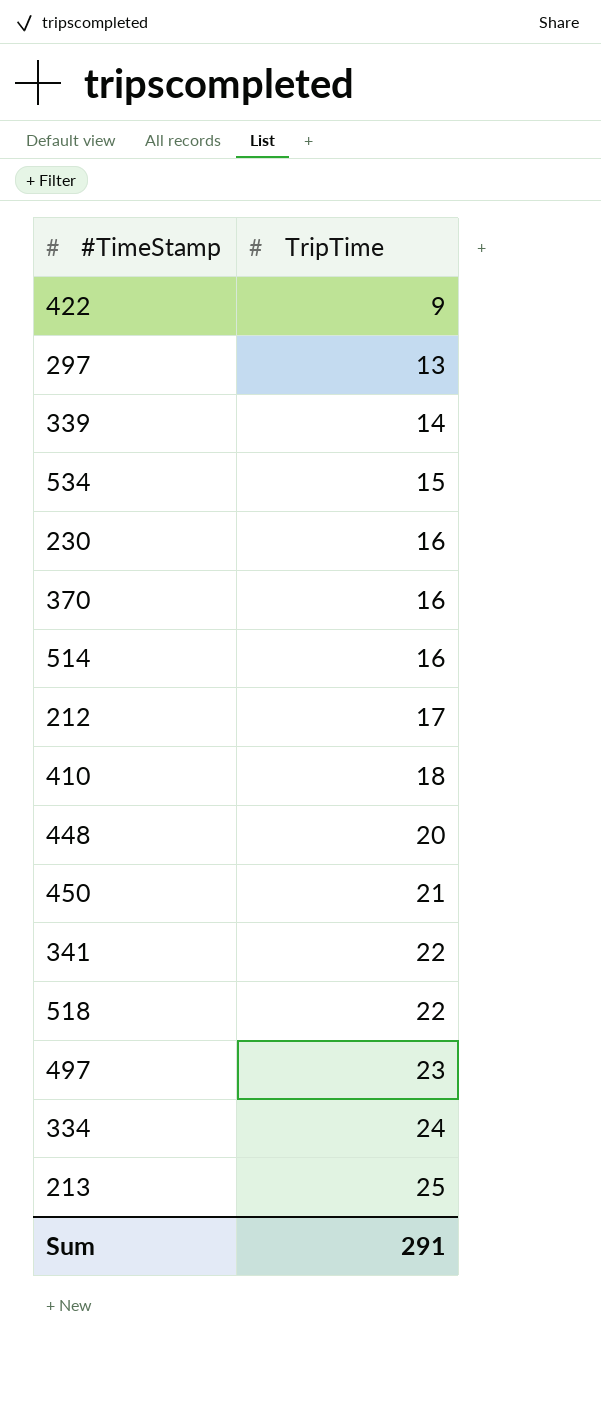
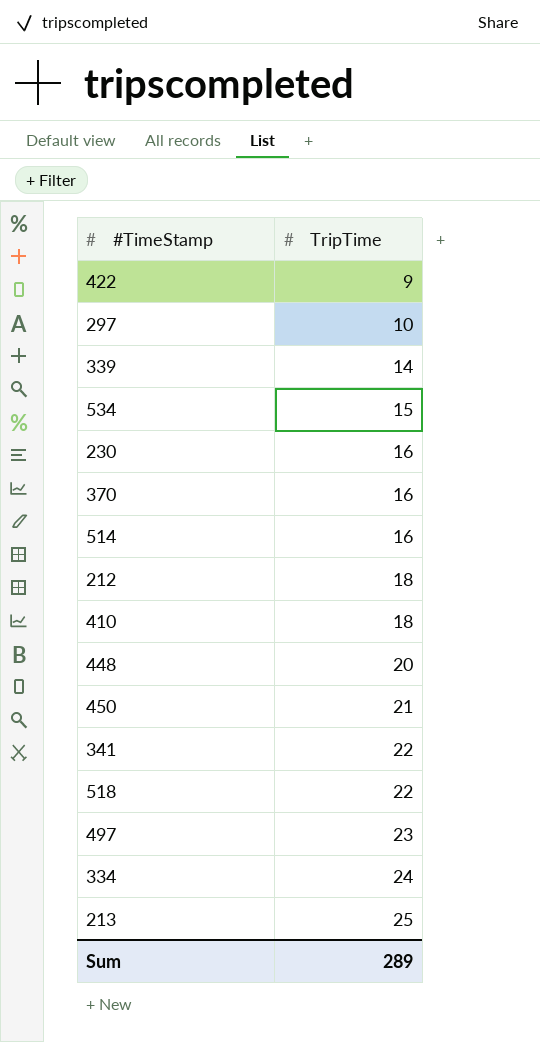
297 | TripTime: 13 -> 10
212 | TripTime: 17 -> 18
Sum | TripTime: 291 -> 289

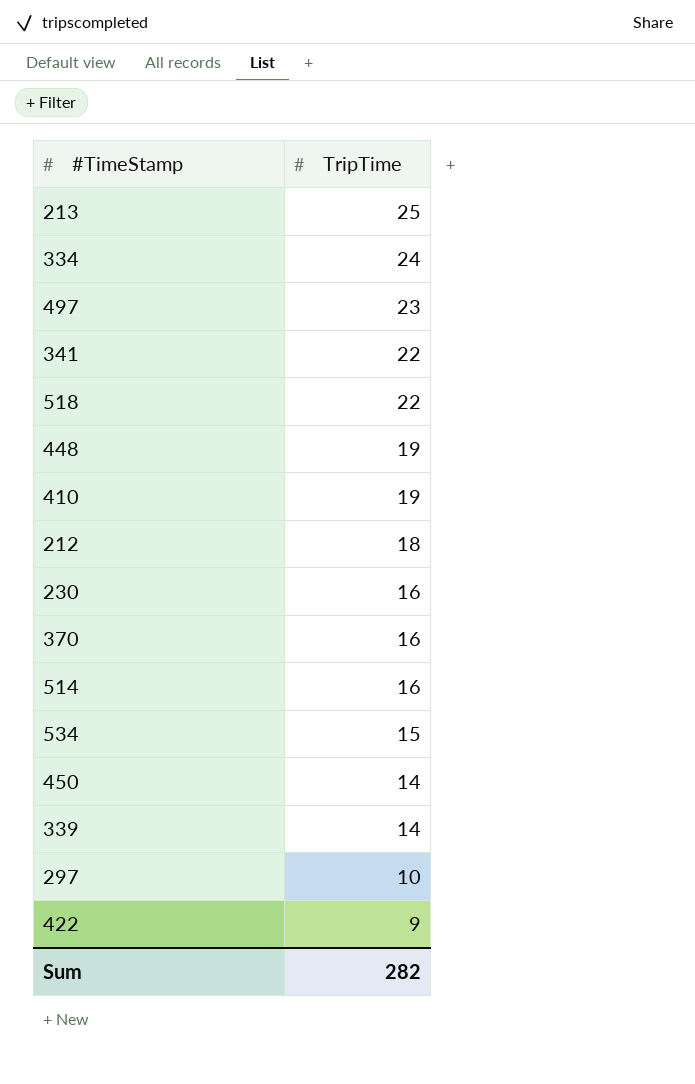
row order: TripTime ascending -> TripTime descending
448 | TripTime: 20 -> 19
410 | TripTime: 18 -> 19
450 | TripTime: 21 -> 14
Sum | TripTime: 289 -> 282

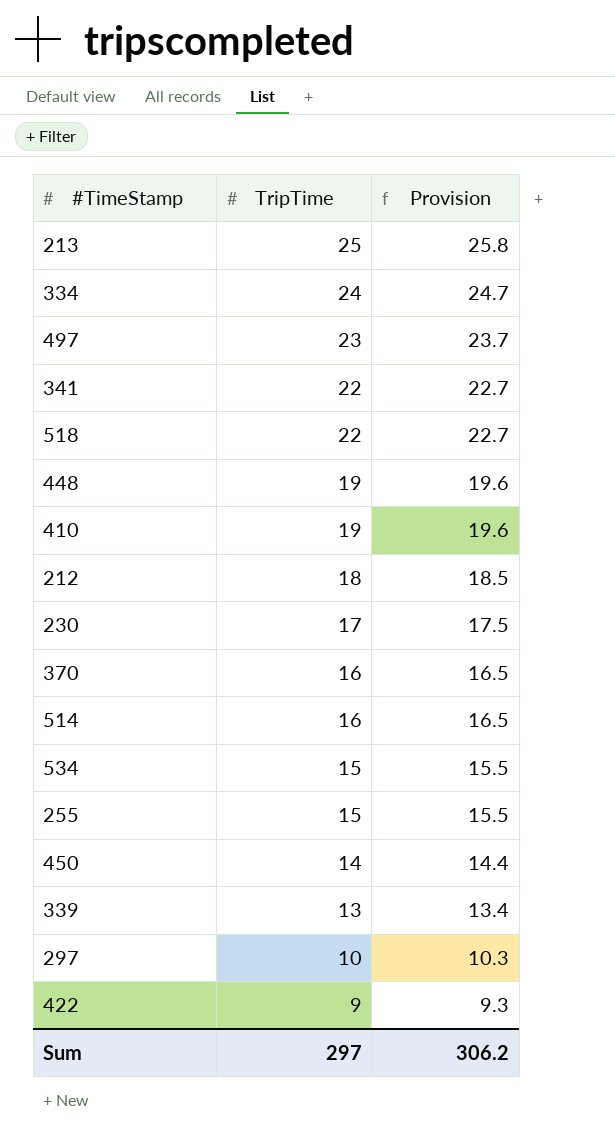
column Provision | formula: none -> [TripTime] * 1.03
230 | TripTime: 16 -> 17
row 255: none -> 15 | 15.5
339 | TripTime: 14 -> 13
Sum | TripTime: 282 -> 297

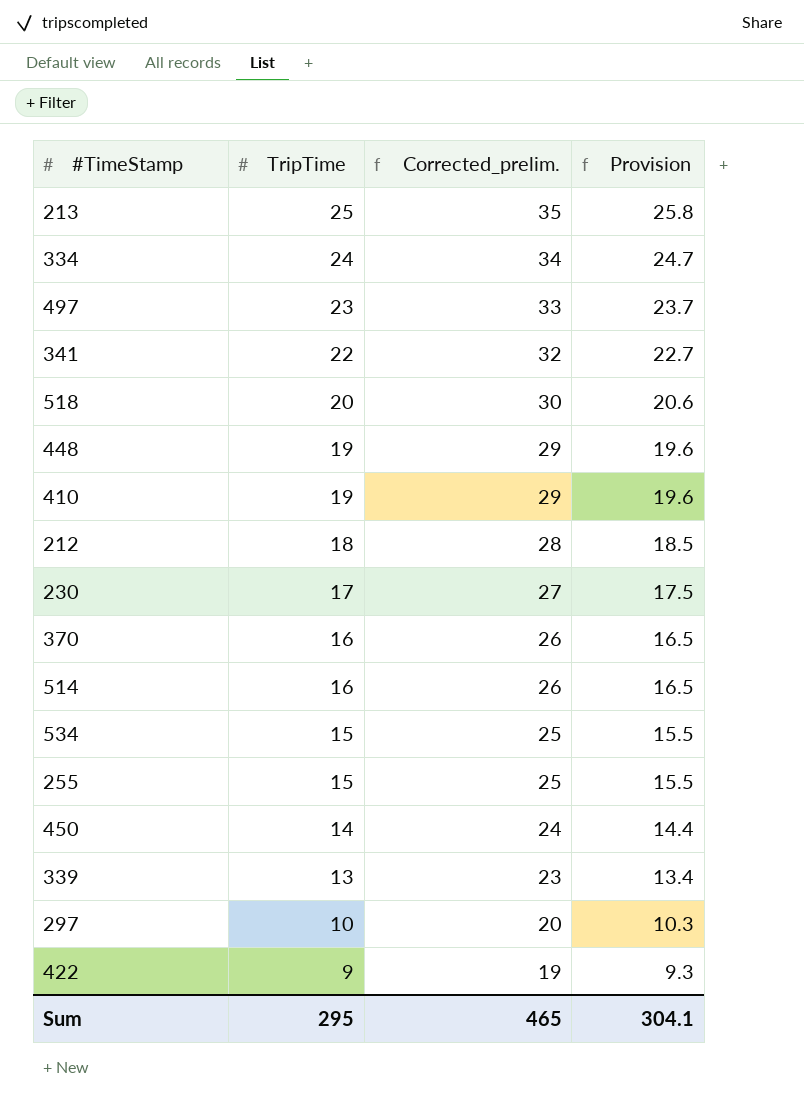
column Corrected_prelim. | formula: none -> [TripTime] + 10
518 | TripTime: 22 -> 20
518 | Provision: 22.7 -> 20.6
Sum | TripTime: 297 -> 295
Sum | Provision: 306.2 -> 304.1

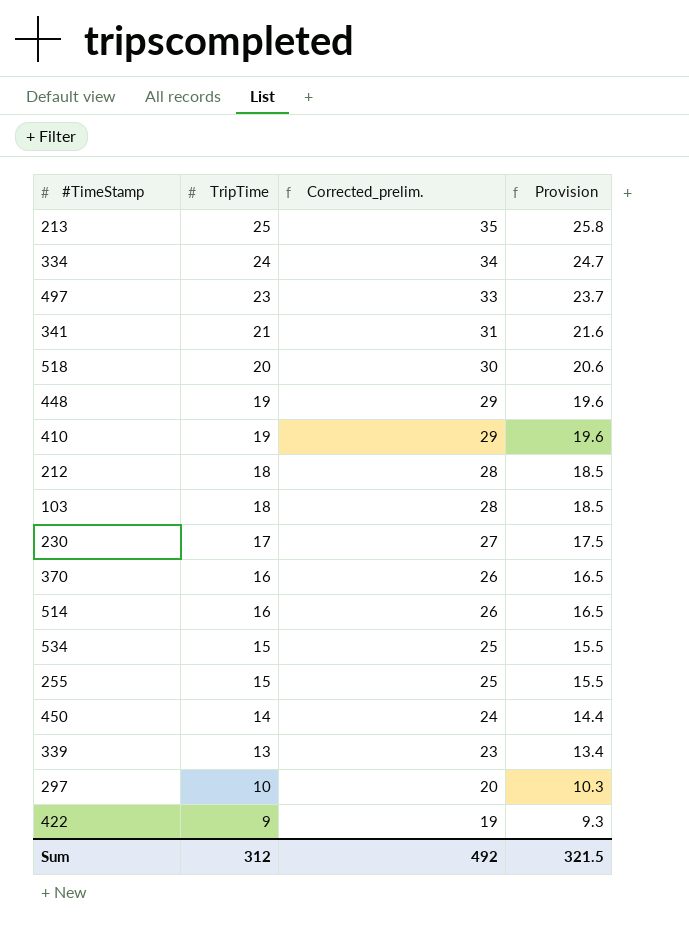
341 | TripTime: 22 -> 21
341 | Corrected_prelim.: 32 -> 31
341 | Provision: 22.7 -> 21.6
row 103: none -> 18 | 28 | 18.5
Sum | TripTime: 295 -> 312
Sum | Corrected_prelim.: 465 -> 492
Sum | Provision: 304.1 -> 321.5

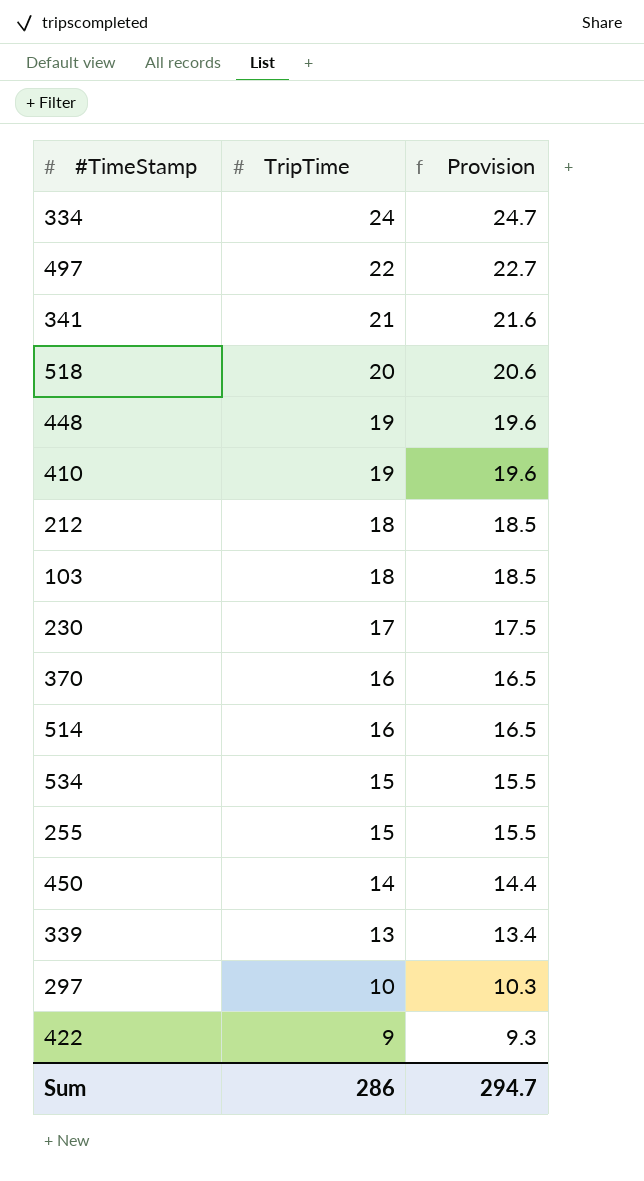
column Corrected_prelim. | formula: [TripTime] + 10 -> none
row 213: 25 | 35 | 25.8 -> none
497 | TripTime: 23 -> 22
497 | Provision: 23.7 -> 22.7
Sum | TripTime: 312 -> 286
Sum | Provision: 321.5 -> 294.7

